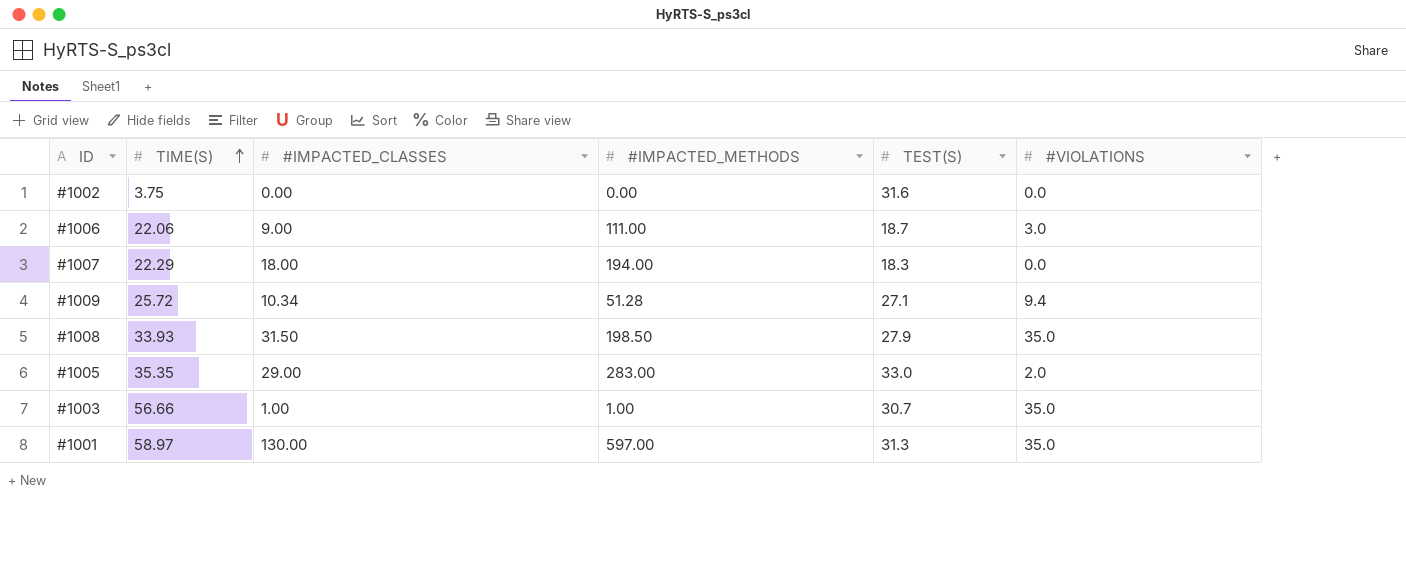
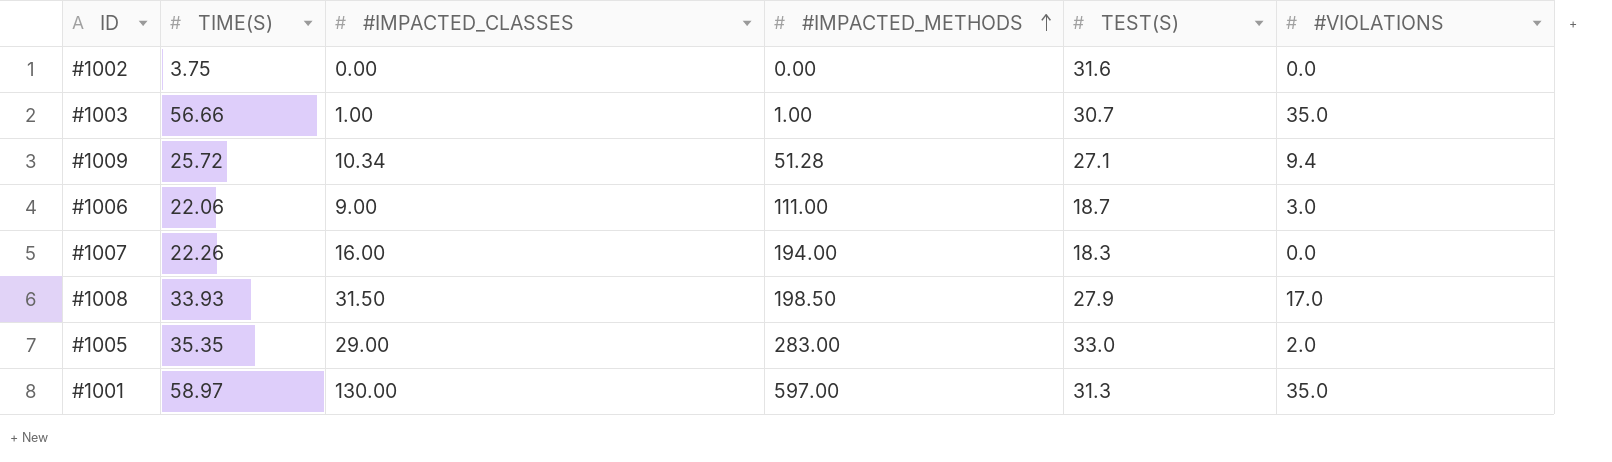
row order: TIME(S) ascending -> #IMPACTED_METHODS ascending
#1007 | TIME(S): 22.29 -> 22.26
#1007 | #IMPACTED_CLASSES: 18.00 -> 16.00
#1008 | #VIOLATIONS: 35.0 -> 17.0

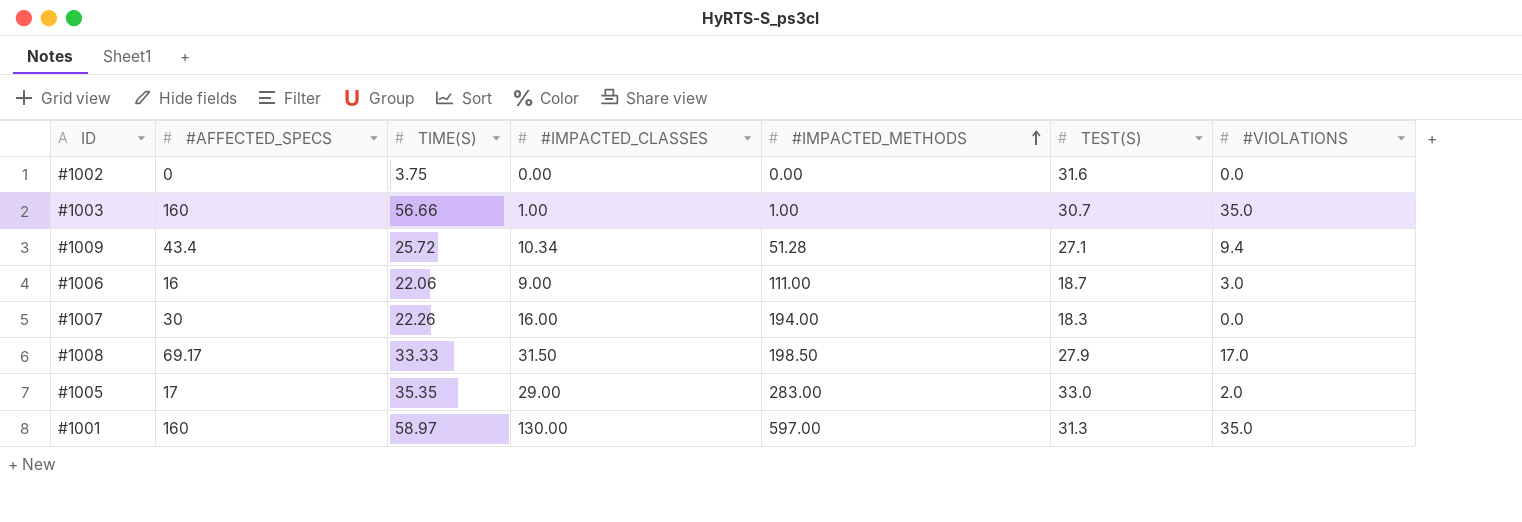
column #AFFECTED_SPECS | position: none -> 2
#1008 | TIME(S): 33.93 -> 33.33

